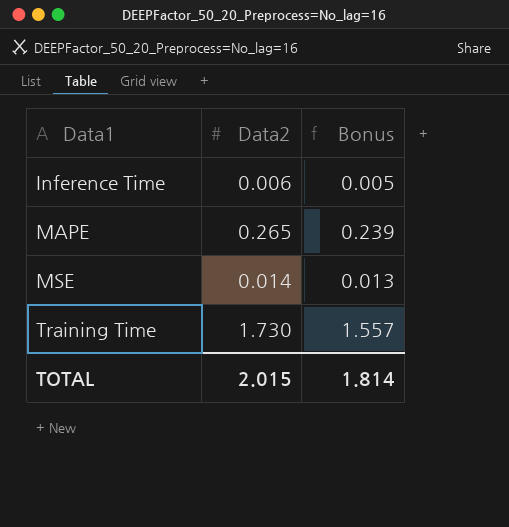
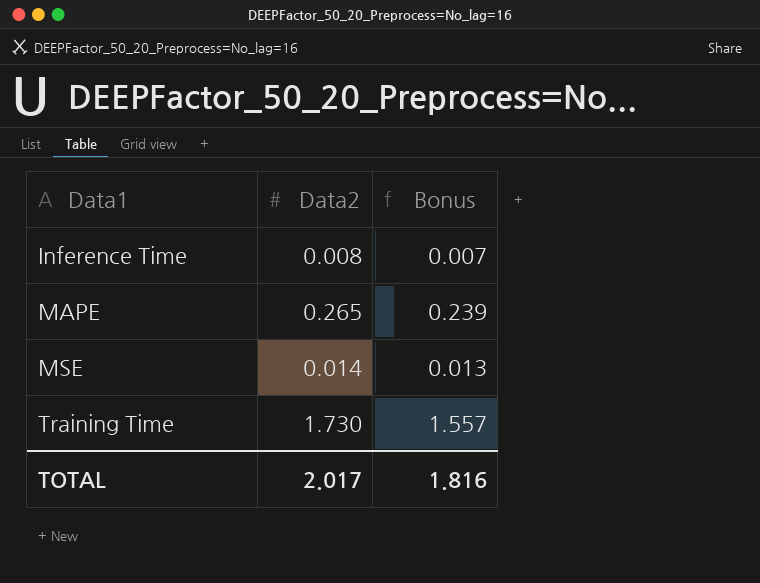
Inference Time | Data2: 0.006 -> 0.008
Inference Time | Bonus: 0.005 -> 0.007
TOTAL | Data2: 2.015 -> 2.017
TOTAL | Bonus: 1.814 -> 1.816

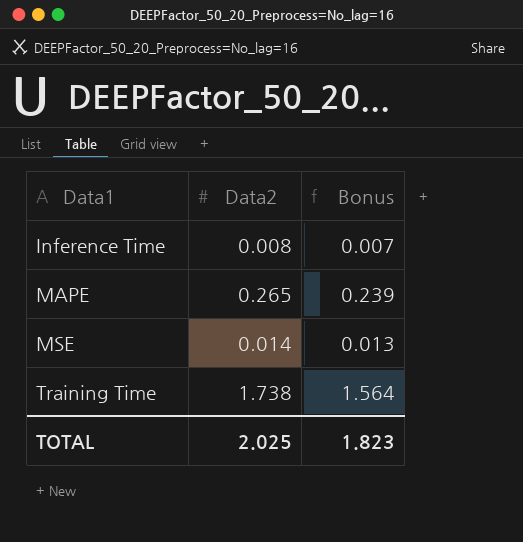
Training Time | Data2: 1.730 -> 1.738
Training Time | Bonus: 1.557 -> 1.564
TOTAL | Data2: 2.017 -> 2.025
TOTAL | Bonus: 1.816 -> 1.823

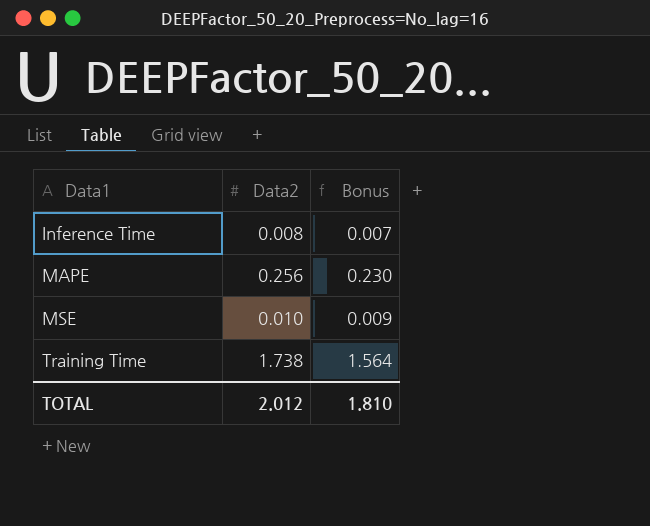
MAPE | Data2: 0.265 -> 0.256
MAPE | Bonus: 0.239 -> 0.230
MSE | Data2: 0.014 -> 0.010
MSE | Bonus: 0.013 -> 0.009
TOTAL | Data2: 2.025 -> 2.012
TOTAL | Bonus: 1.823 -> 1.810

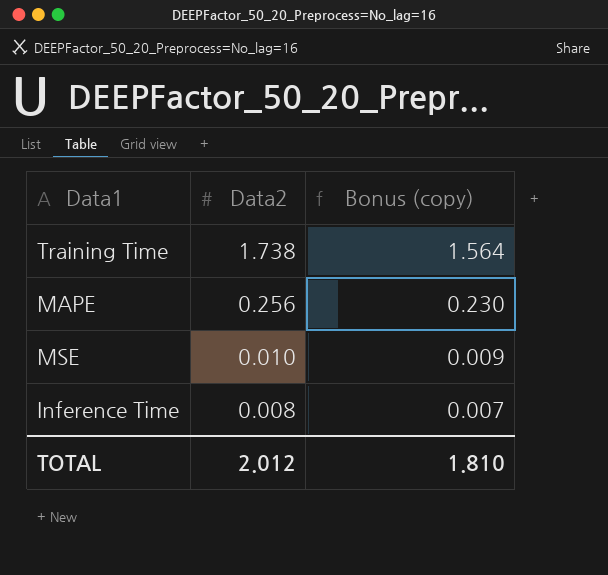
row order: Data1 ascending -> Data2 descending
column name: Bonus -> Bonus (copy)

